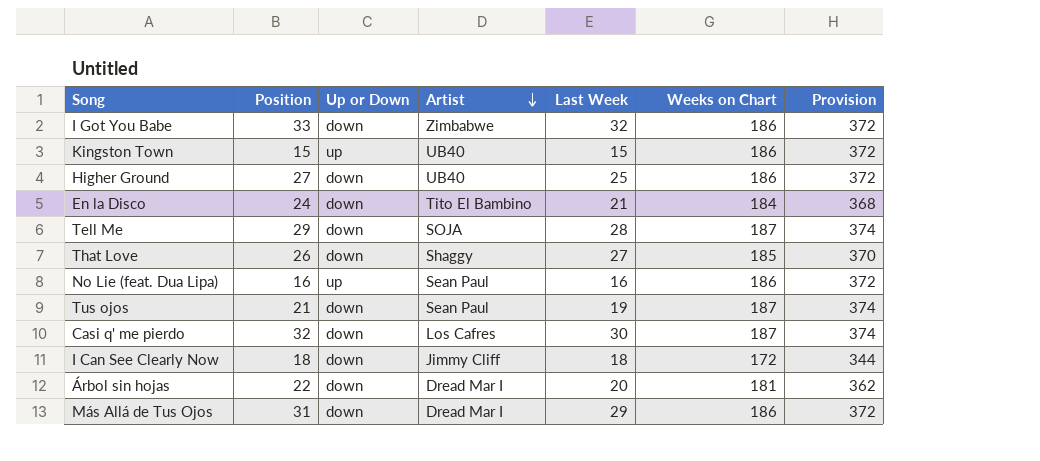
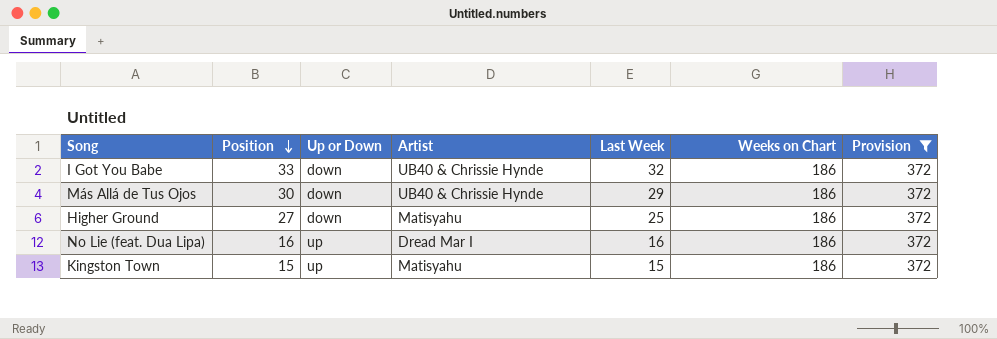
filter: none -> Provision = 372
row order: Artist descending -> Position descending
I Got You Babe | Artist: Zimbabwe -> UB40 & Chrissie Hynde
Más Allá de Tus Ojos | Position: 31 -> 30
Más Allá de Tus Ojos | Artist: Dread Mar I -> UB40 & Chrissie Hynde
Higher Ground | Artist: UB40 -> Matisyahu
No Lie (feat. Dua Lipa) | Artist: Sean Paul -> Dread Mar I
Kingston Town | Artist: UB40 -> Matisyahu

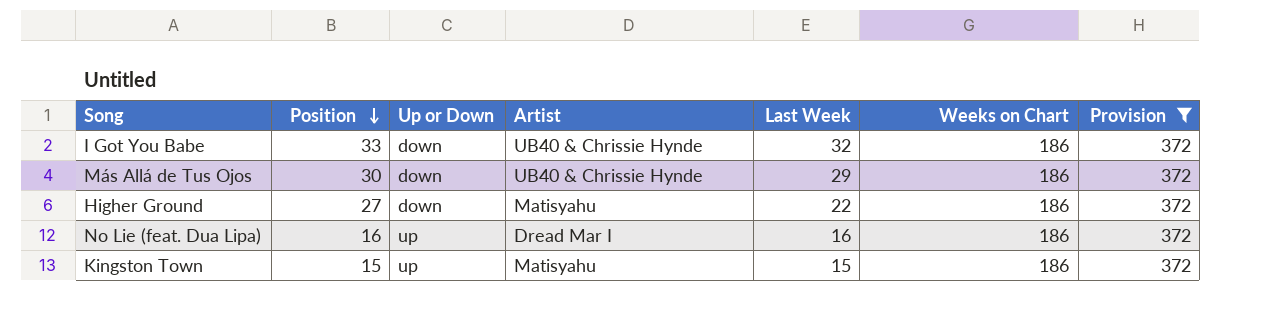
Higher Ground | Last Week: 25 -> 22

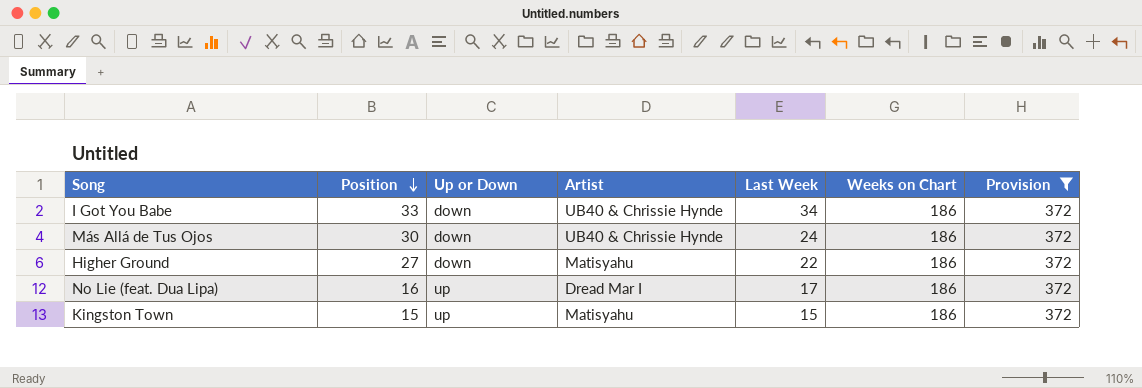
I Got You Babe | Last Week: 32 -> 34
Más Allá de Tus Ojos | Last Week: 29 -> 24
No Lie (feat. Dua Lipa) | Last Week: 16 -> 17

